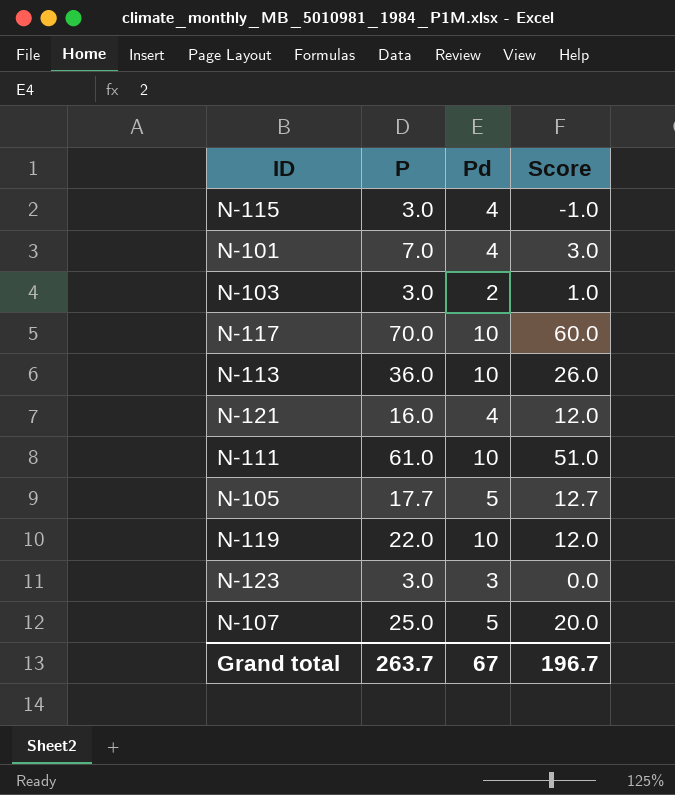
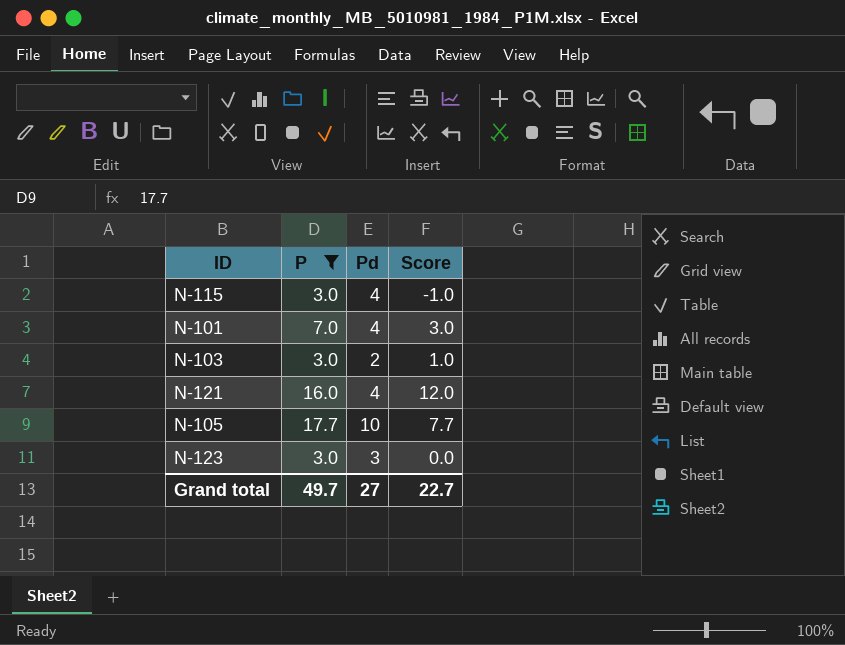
filter: none -> P <= 17.7
N-105 | Pd: 5 -> 10
N-105 | Score: 12.7 -> 7.7
Grand total | P: 263.7 -> 49.7
Grand total | Pd: 67 -> 27
Grand total | Score: 196.7 -> 22.7

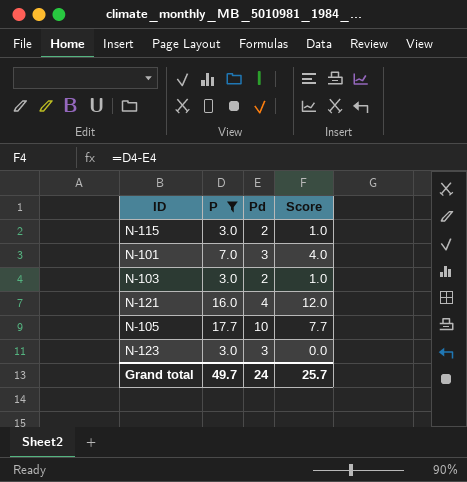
N-115 | Pd: 4 -> 2
N-115 | Score: -1.0 -> 1.0
N-101 | Pd: 4 -> 3
N-101 | Score: 3.0 -> 4.0
Grand total | Pd: 27 -> 24
Grand total | Score: 22.7 -> 25.7

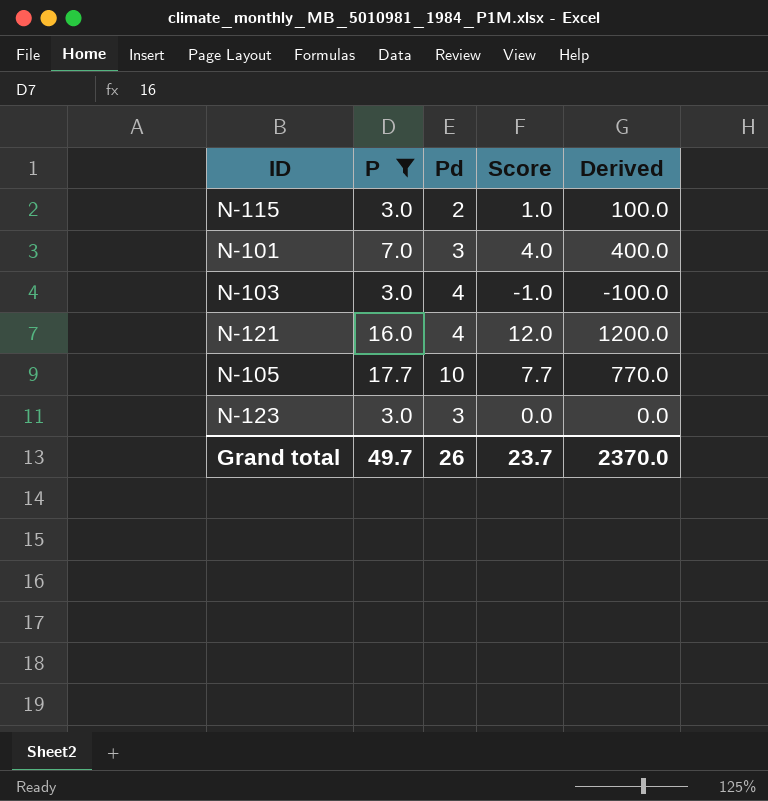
column Derived | formula: none -> [Score] * 100
N-103 | Pd: 2 -> 4
N-103 | Score: 1.0 -> -1.0
Grand total | Pd: 24 -> 26
Grand total | Score: 25.7 -> 23.7

